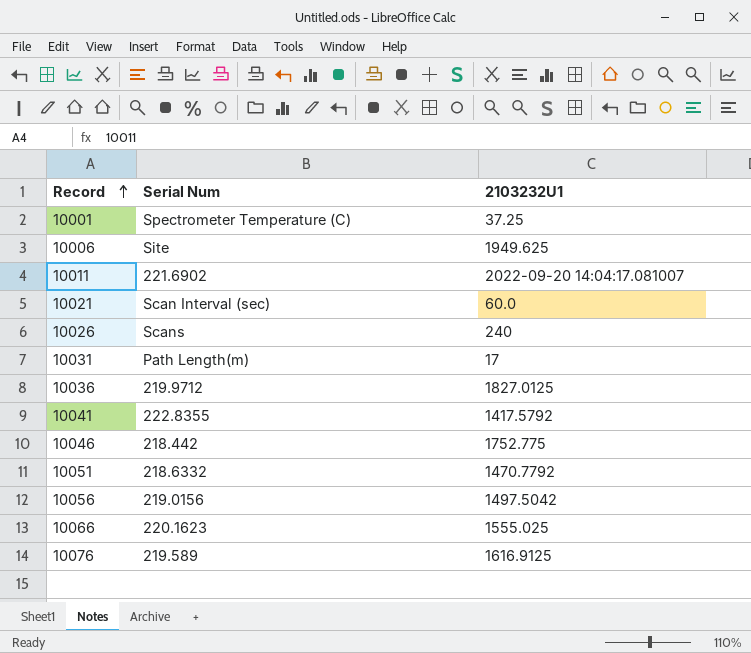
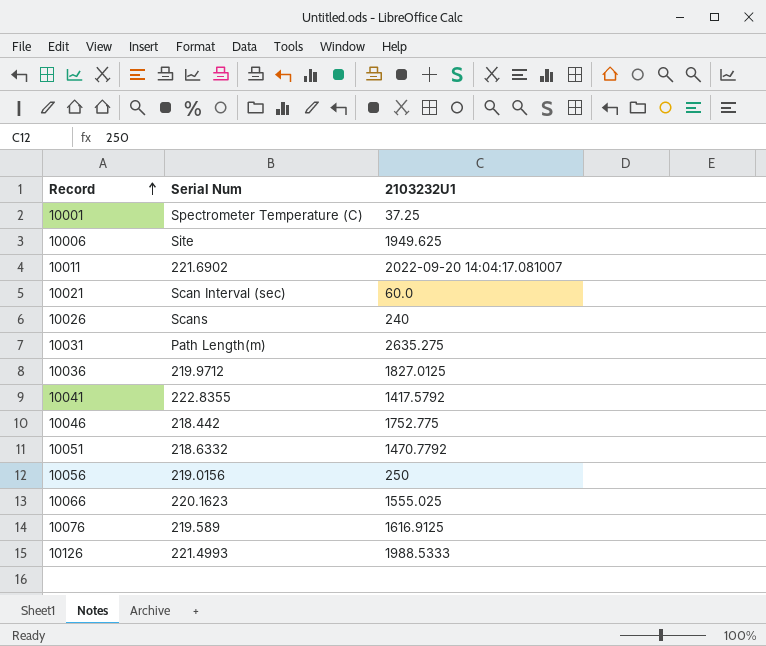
10031 | 2103232U1: 17 -> 2635.275
10056 | 2103232U1: 1497.5042 -> 250
row 10126: none -> 221.4993 | 1988.5333

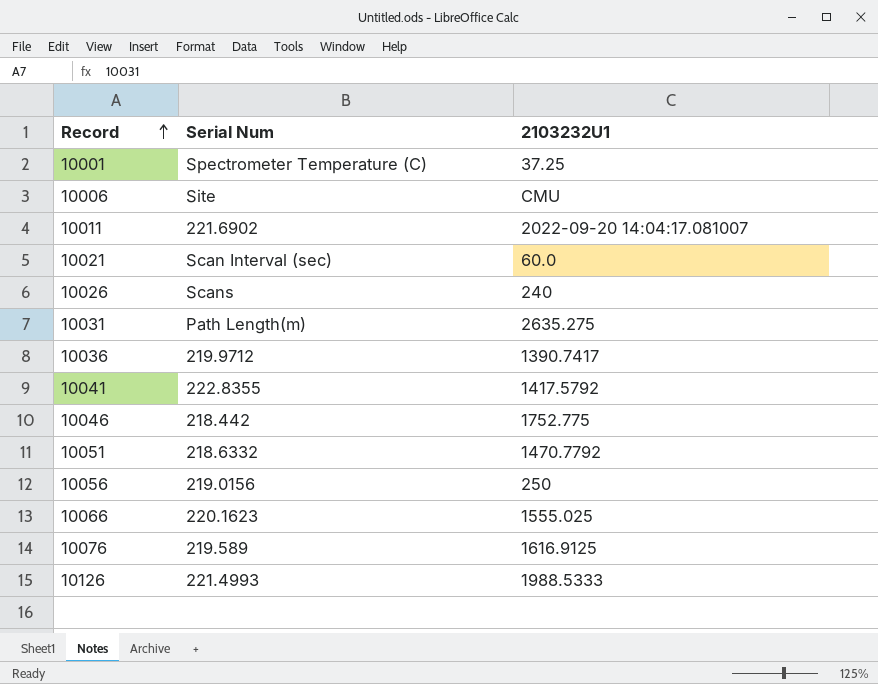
10006 | 2103232U1: 1949.625 -> CMU
10036 | 2103232U1: 1827.0125 -> 1390.7417

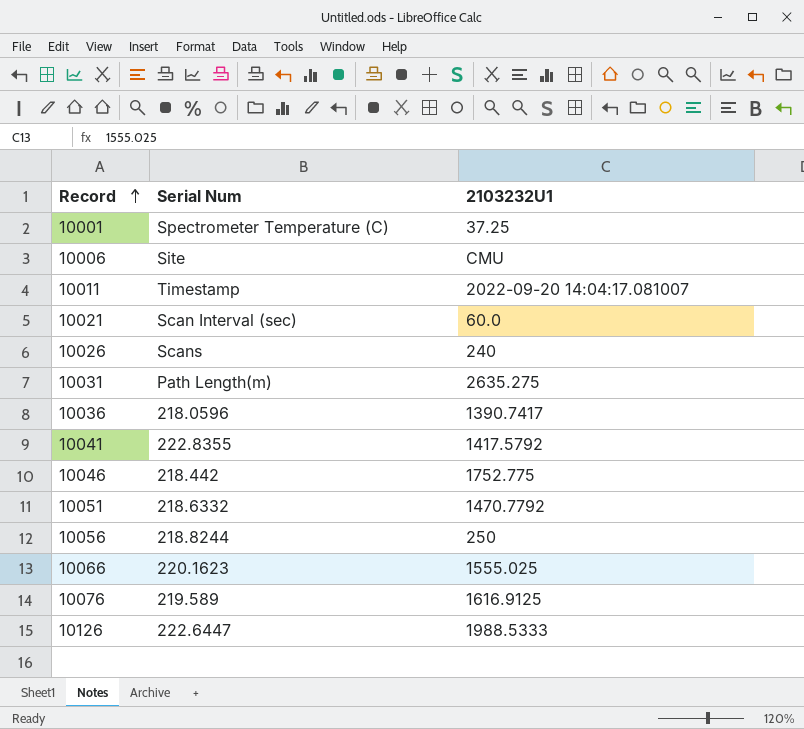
10011 | Serial Num: 221.6902 -> Timestamp
10036 | Serial Num: 219.9712 -> 218.0596
10056 | Serial Num: 219.0156 -> 218.8244
10126 | Serial Num: 221.4993 -> 222.6447

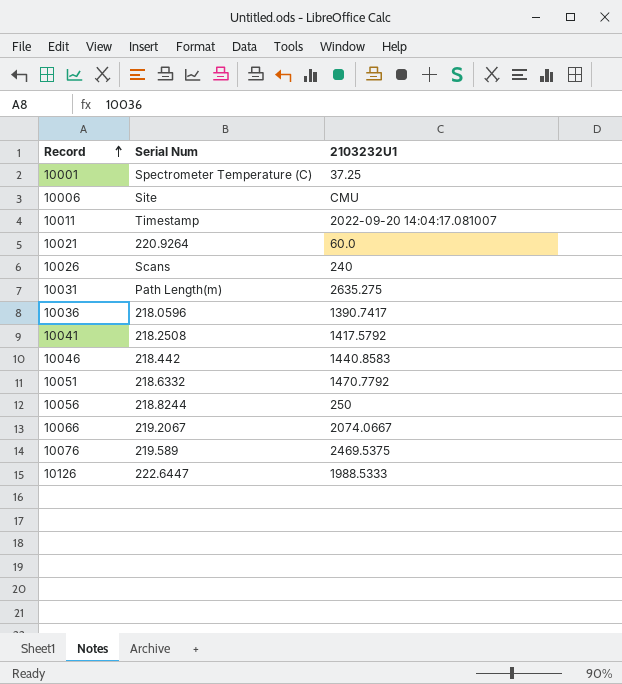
10021 | Serial Num: Scan Interval (sec) -> 220.9264
10041 | Serial Num: 222.8355 -> 218.2508
10046 | 2103232U1: 1752.775 -> 1440.8583
10066 | Serial Num: 220.1623 -> 219.2067
10066 | 2103232U1: 1555.025 -> 2074.0667
10076 | 2103232U1: 1616.9125 -> 2469.5375

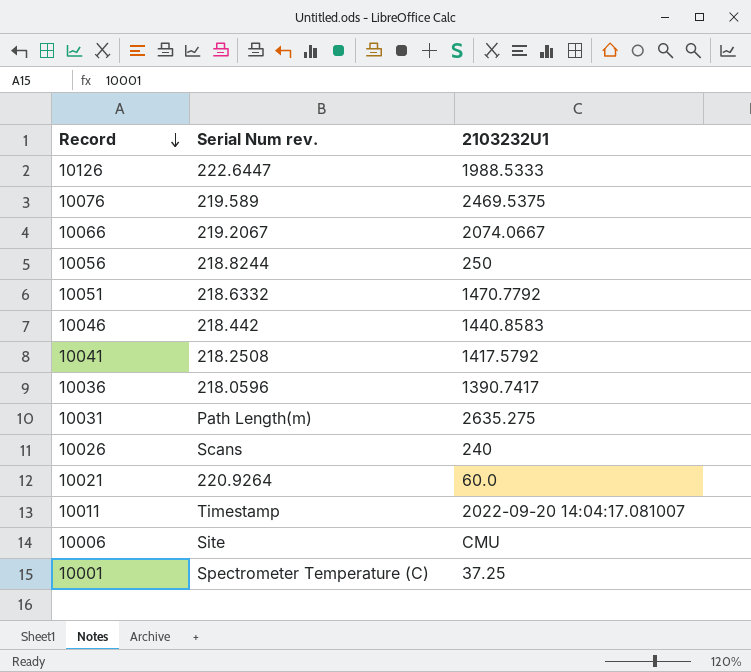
row order: Record ascending -> Record descending
column name: Serial Num -> Serial Num rev.

